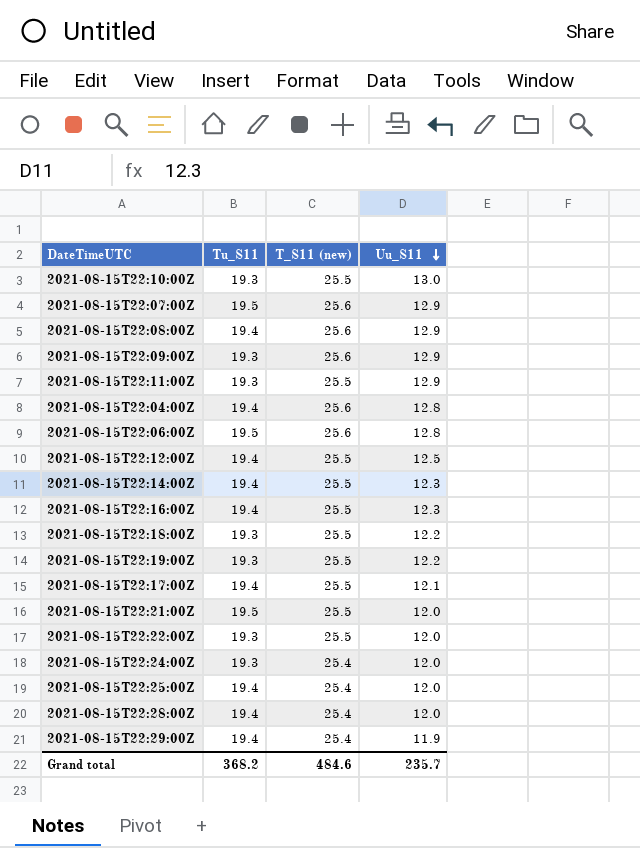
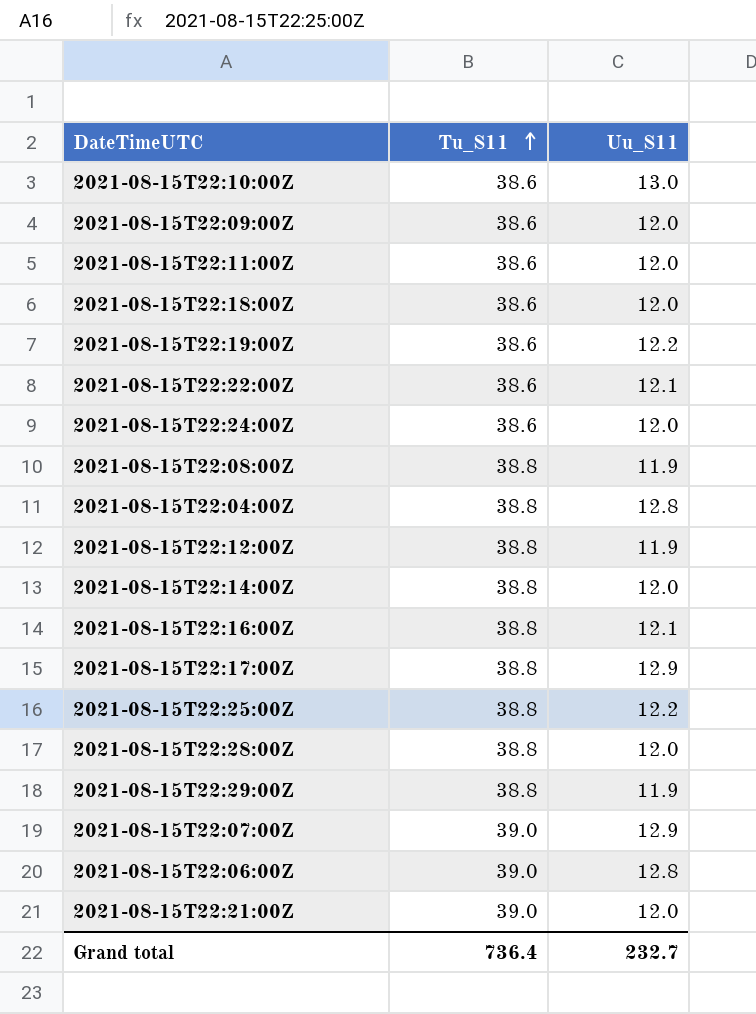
row order: Uu_S11 descending -> Tu_S11 ascending
column T_S11 (new) | position: 3 -> none
2021-08-15T22:10:00Z | Tu_S11: 19.3 -> 38.6
2021-08-15T22:09:00Z | Tu_S11: 19.3 -> 38.6
2021-08-15T22:09:00Z | Uu_S11: 12.9 -> 12.0
2021-08-15T22:11:00Z | Tu_S11: 19.3 -> 38.6
2021-08-15T22:11:00Z | Uu_S11: 12.9 -> 12.0
2021-08-15T22:18:00Z | Tu_S11: 19.3 -> 38.6
2021-08-15T22:18:00Z | Uu_S11: 12.2 -> 12.0
2021-08-15T22:19:00Z | Tu_S11: 19.3 -> 38.6
2021-08-15T22:22:00Z | Tu_S11: 19.3 -> 38.6
2021-08-15T22:22:00Z | Uu_S11: 12.0 -> 12.1
2021-08-15T22:24:00Z | Tu_S11: 19.3 -> 38.6
2021-08-15T22:08:00Z | Tu_S11: 19.4 -> 38.8
2021-08-15T22:08:00Z | Uu_S11: 12.9 -> 11.9
2021-08-15T22:04:00Z | Tu_S11: 19.4 -> 38.8
2021-08-15T22:12:00Z | Tu_S11: 19.4 -> 38.8
2021-08-15T22:12:00Z | Uu_S11: 12.5 -> 11.9
2021-08-15T22:14:00Z | Tu_S11: 19.4 -> 38.8
2021-08-15T22:14:00Z | Uu_S11: 12.3 -> 12.0
2021-08-15T22:16:00Z | Tu_S11: 19.4 -> 38.8
2021-08-15T22:16:00Z | Uu_S11: 12.3 -> 12.1
2021-08-15T22:17:00Z | Tu_S11: 19.4 -> 38.8
2021-08-15T22:17:00Z | Uu_S11: 12.1 -> 12.9
2021-08-15T22:25:00Z | Tu_S11: 19.4 -> 38.8
2021-08-15T22:25:00Z | Uu_S11: 12.0 -> 12.2
2021-08-15T22:28:00Z | Tu_S11: 19.4 -> 38.8
2021-08-15T22:29:00Z | Tu_S11: 19.4 -> 38.8
2021-08-15T22:07:00Z | Tu_S11: 19.5 -> 39.0
2021-08-15T22:06:00Z | Tu_S11: 19.5 -> 39.0
2021-08-15T22:21:00Z | Tu_S11: 19.5 -> 39.0
Grand total | Tu_S11: 368.2 -> 736.4
Grand total | Uu_S11: 235.7 -> 232.7

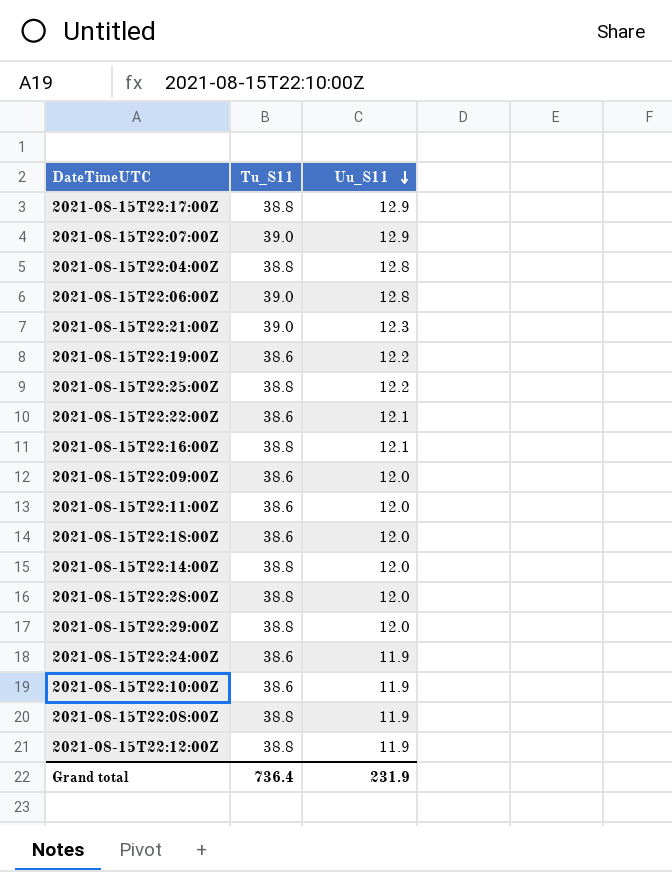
row order: Tu_S11 ascending -> Uu_S11 descending
2021-08-15T22:21:00Z | Uu_S11: 12.0 -> 12.3
2021-08-15T22:29:00Z | Uu_S11: 11.9 -> 12.0
2021-08-15T22:24:00Z | Uu_S11: 12.0 -> 11.9
2021-08-15T22:10:00Z | Uu_S11: 13.0 -> 11.9
Grand total | Uu_S11: 232.7 -> 231.9

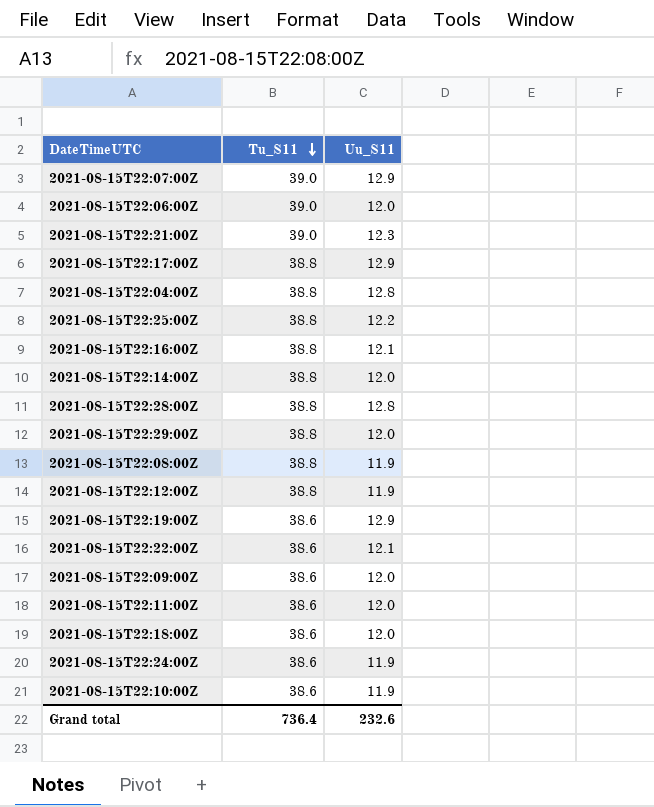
row order: Uu_S11 descending -> Tu_S11 descending
2021-08-15T22:06:00Z | Uu_S11: 12.8 -> 12.0
2021-08-15T22:28:00Z | Uu_S11: 12.0 -> 12.8
2021-08-15T22:19:00Z | Uu_S11: 12.2 -> 12.9
Grand total | Uu_S11: 231.9 -> 232.6

